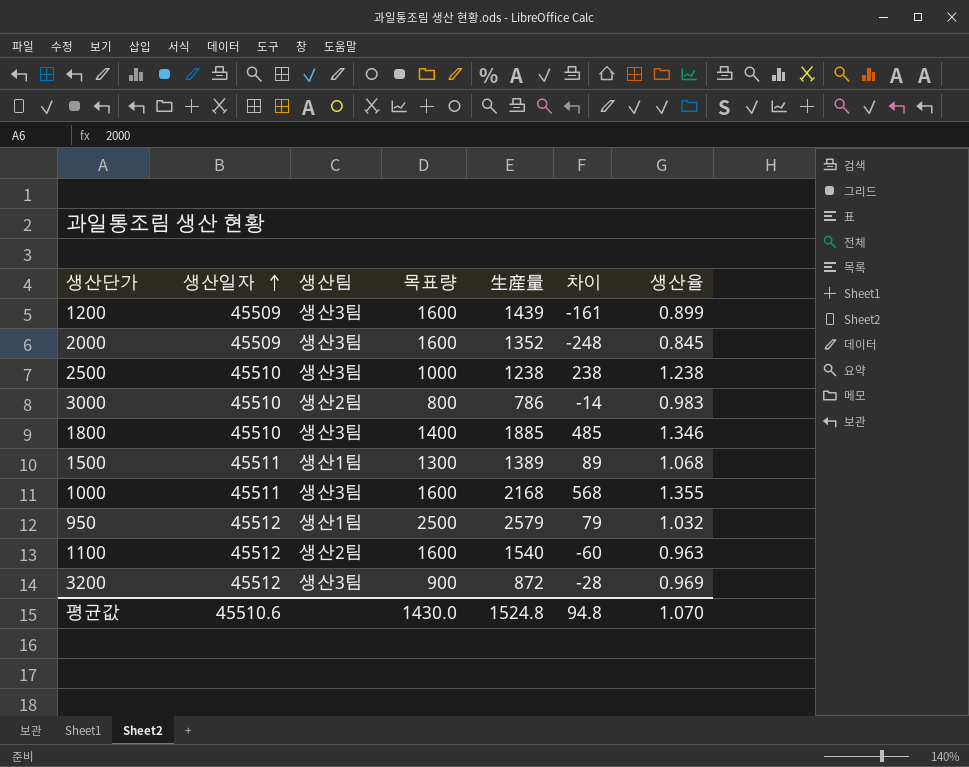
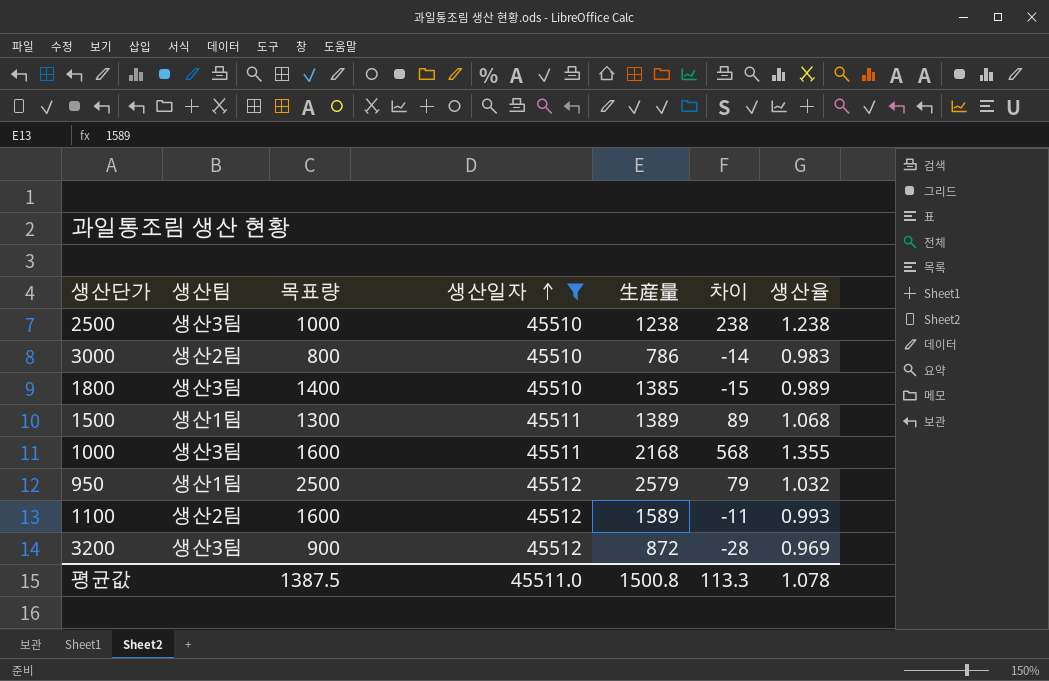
filter: none -> 생산일자 != 45509
column 생산일자 | position: 2 -> 4
1800 | 生産量: 1885 -> 1385
1800 | 차이: 485 -> -15
1800 | 생산율: 1.346 -> 0.989
1100 | 生産量: 1540 -> 1589
1100 | 차이: -60 -> -11
1100 | 생산율: 0.963 -> 0.993
평균값 | 목표량: 1430.0 -> 1387.5
평균값 | 생산일자: 45510.6 -> 45511.0
평균값 | 生産量: 1524.8 -> 1500.8
평균값 | 차이: 94.8 -> 113.3
평균값 | 생산율: 1.070 -> 1.078

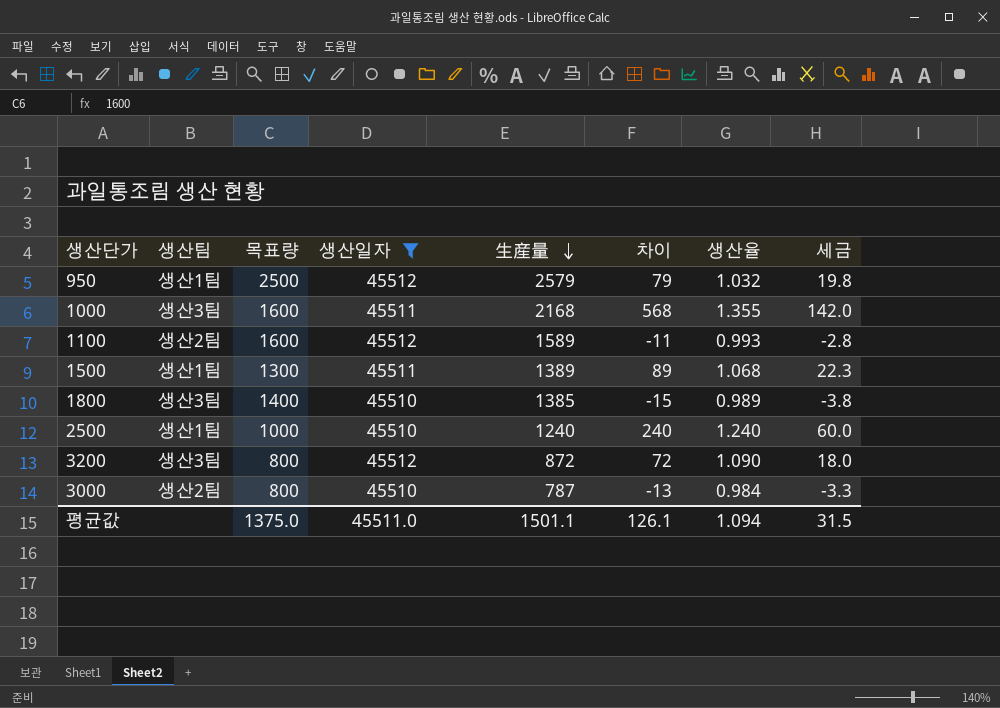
row order: 생산일자 ascending -> 生産量 descending
column 세금 | formula: none -> [차이] * 0.25
2500 | 생산팀: 생산3팀 -> 생산1팀
2500 | 生産量: 1238 -> 1240
2500 | 차이: 238 -> 240
2500 | 생산율: 1.238 -> 1.240
3200 | 목표량: 900 -> 800
3200 | 차이: -28 -> 72
3200 | 생산율: 0.969 -> 1.090
3000 | 生産量: 786 -> 787
3000 | 차이: -14 -> -13
3000 | 생산율: 0.983 -> 0.984
평균값 | 목표량: 1387.5 -> 1375.0
평균값 | 生産量: 1500.8 -> 1501.1
평균값 | 차이: 113.3 -> 126.1
평균값 | 생산율: 1.078 -> 1.094

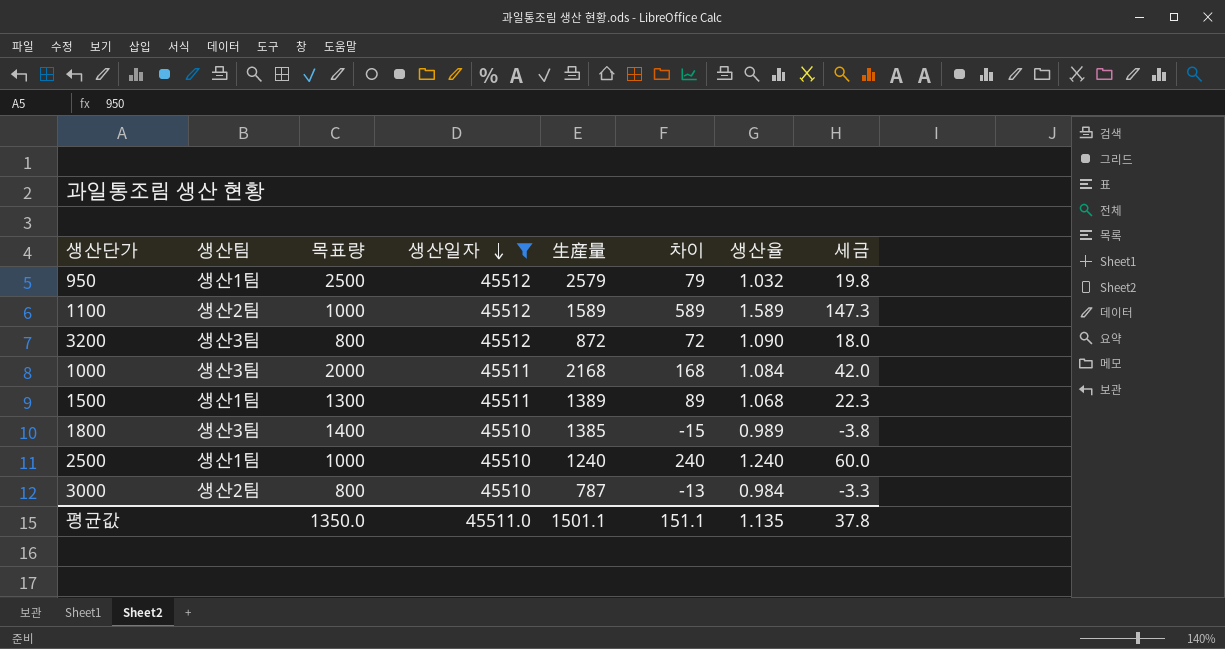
row order: 生産量 descending -> 생산일자 descending
1100 | 목표량: 1600 -> 1000
1100 | 차이: -11 -> 589
1100 | 생산율: 0.993 -> 1.589
1100 | 세금: -2.8 -> 147.3
1000 | 목표량: 1600 -> 2000
1000 | 차이: 568 -> 168
1000 | 생산율: 1.355 -> 1.084
1000 | 세금: 142.0 -> 42.0
평균값 | 목표량: 1375.0 -> 1350.0
평균값 | 차이: 126.1 -> 151.1
평균값 | 생산율: 1.094 -> 1.135
평균값 | 세금: 31.5 -> 37.8

